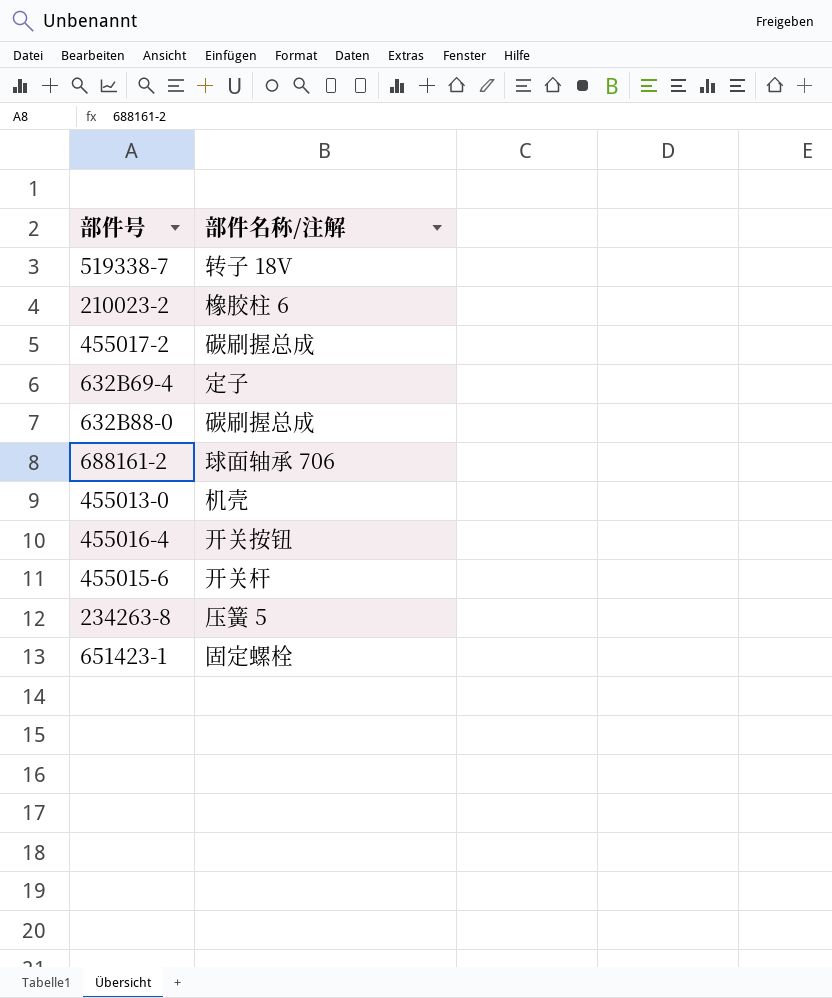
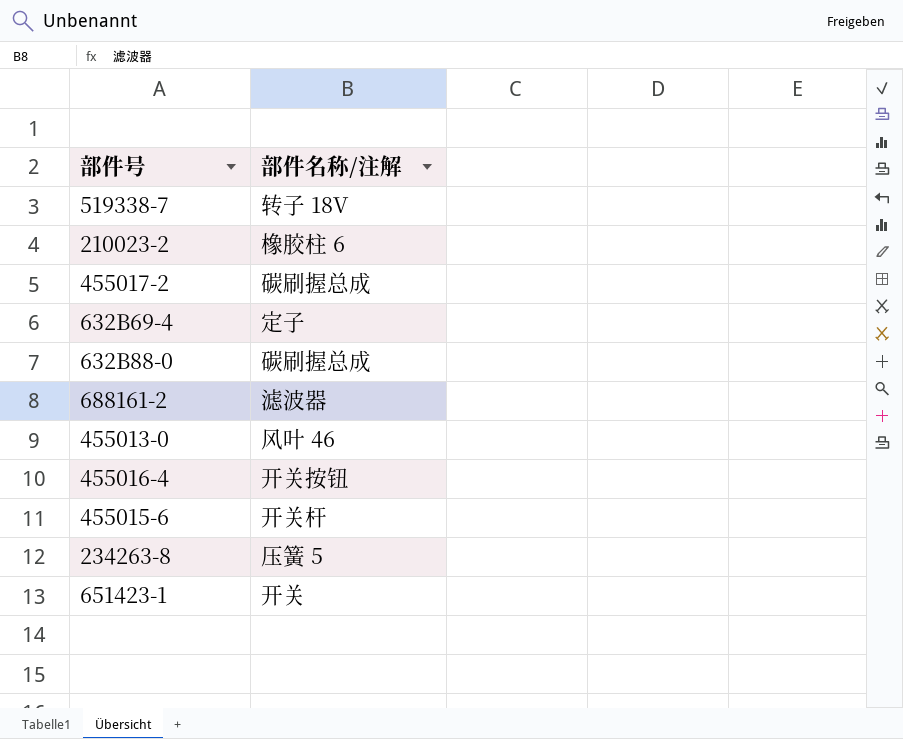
688161-2 | 部件名称/注解: 球面轴承 706 -> 滤波器
455013-0 | 部件名称/注解: 机壳 -> 风叶 46
651423-1 | 部件名称/注解: 固定螺栓 -> 开关

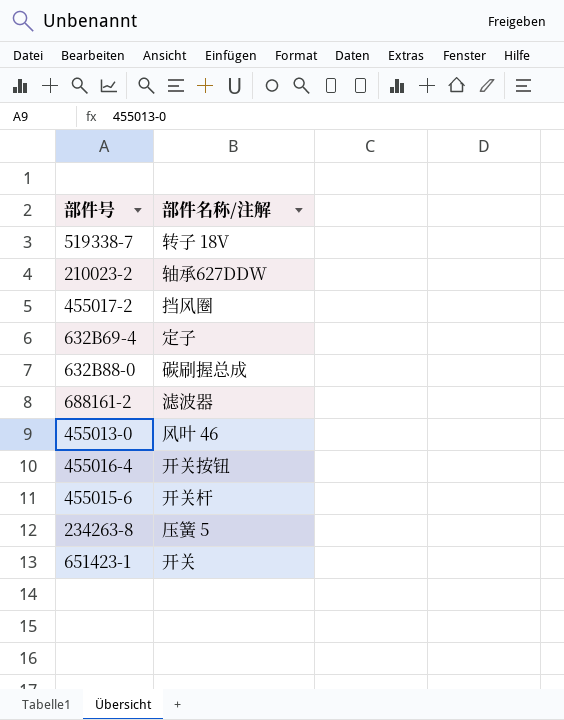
210023-2 | 部件名称/注解: 橡胶柱 6 -> 轴承627DDW
455017-2 | 部件名称/注解: 碳刷握总成 -> 挡风圈

